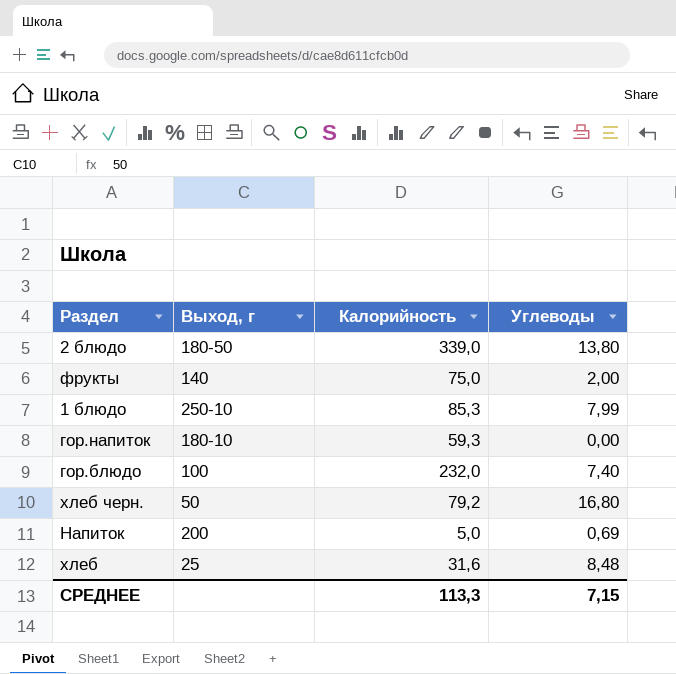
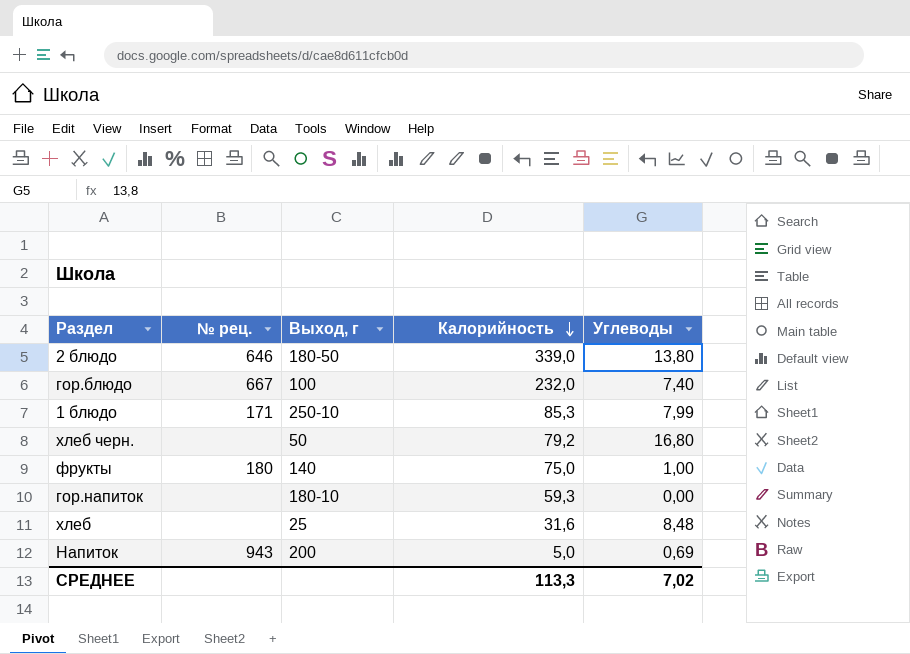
row order: none -> Калорийность descending
column № рец. | position: none -> 2
фрукты | Углеводы: 2,00 -> 1,00
СРЕДНЕЕ | Углеводы: 7,15 -> 7,02

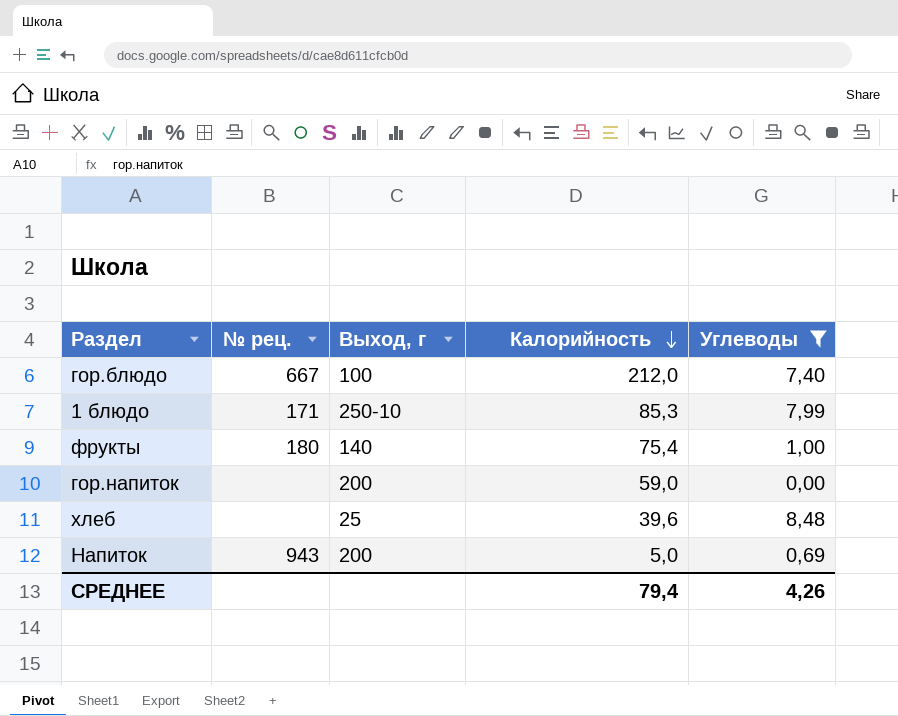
filter: none -> Углеводы <= 8,48
гор.блюдо | Калорийность: 232,0 -> 212,0
фрукты | Калорийность: 75,0 -> 75,4
гор.напиток | Выход, г: 180-10 -> 200
гор.напиток | Калорийность: 59,3 -> 59,0
хлеб | Калорийность: 31,6 -> 39,6
СРЕДНЕЕ | Калорийность: 113,3 -> 79,4
СРЕДНЕЕ | Углеводы: 7,02 -> 4,26

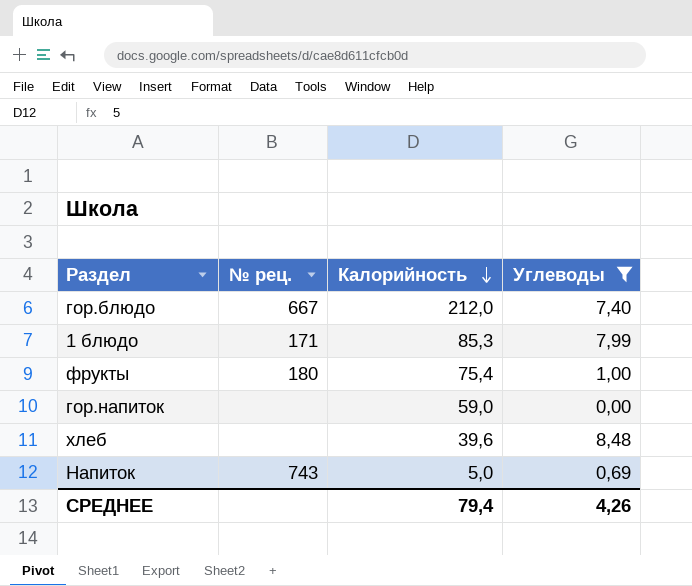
column Выход, г | position: 3 -> none
Напиток | № рец.: 943 -> 743

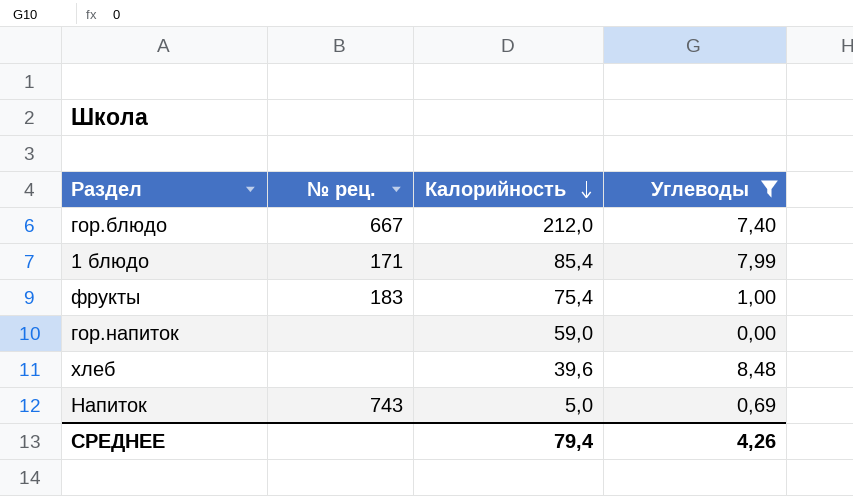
1 блюдо | Калорийность: 85,3 -> 85,4
фрукты | № рец.: 180 -> 183

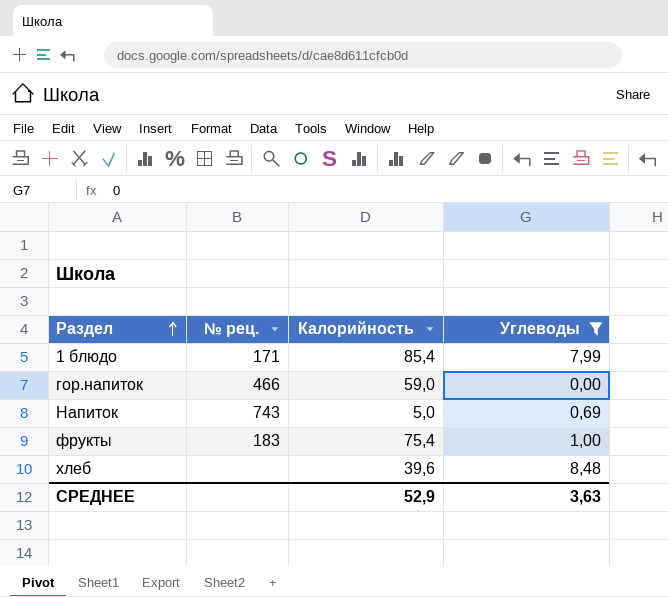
row order: Калорийность descending -> Раздел ascending
row гор.блюдо: 667 | 212,0 | 7,40 -> none
гор.напиток | № рец.: none -> 466
СРЕДНЕЕ | Калорийность: 79,4 -> 52,9
СРЕДНЕЕ | Углеводы: 4,26 -> 3,63

